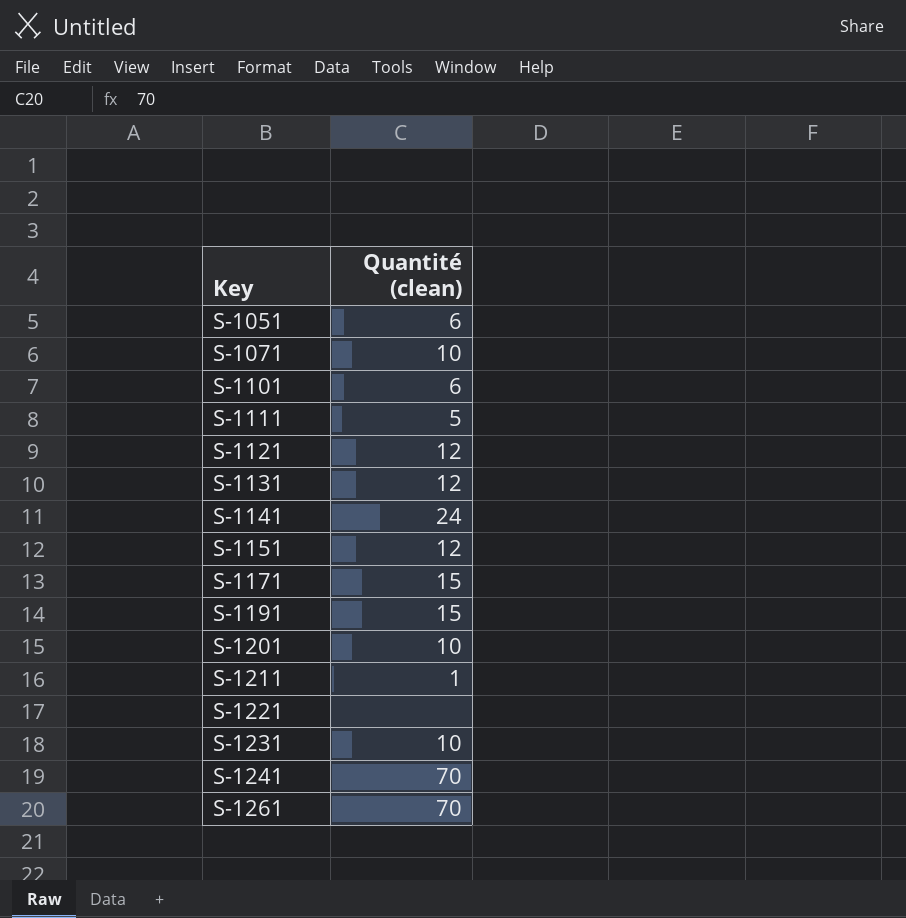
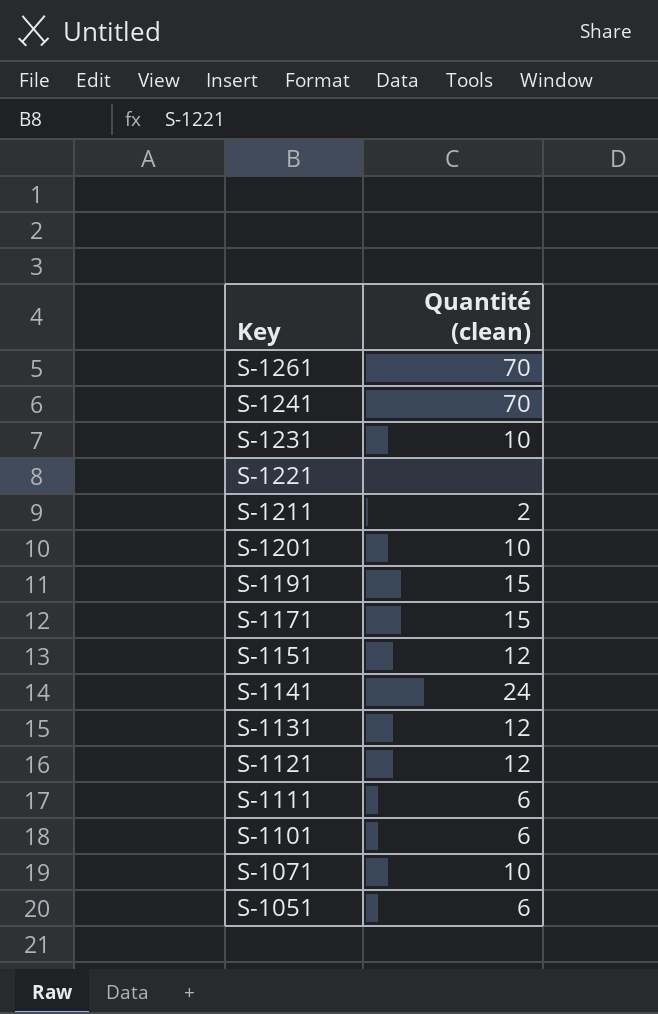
row order: Key ascending -> Key descending
S-1211 | Quantité (clean): 1 -> 2
S-1111 | Quantité (clean): 5 -> 6

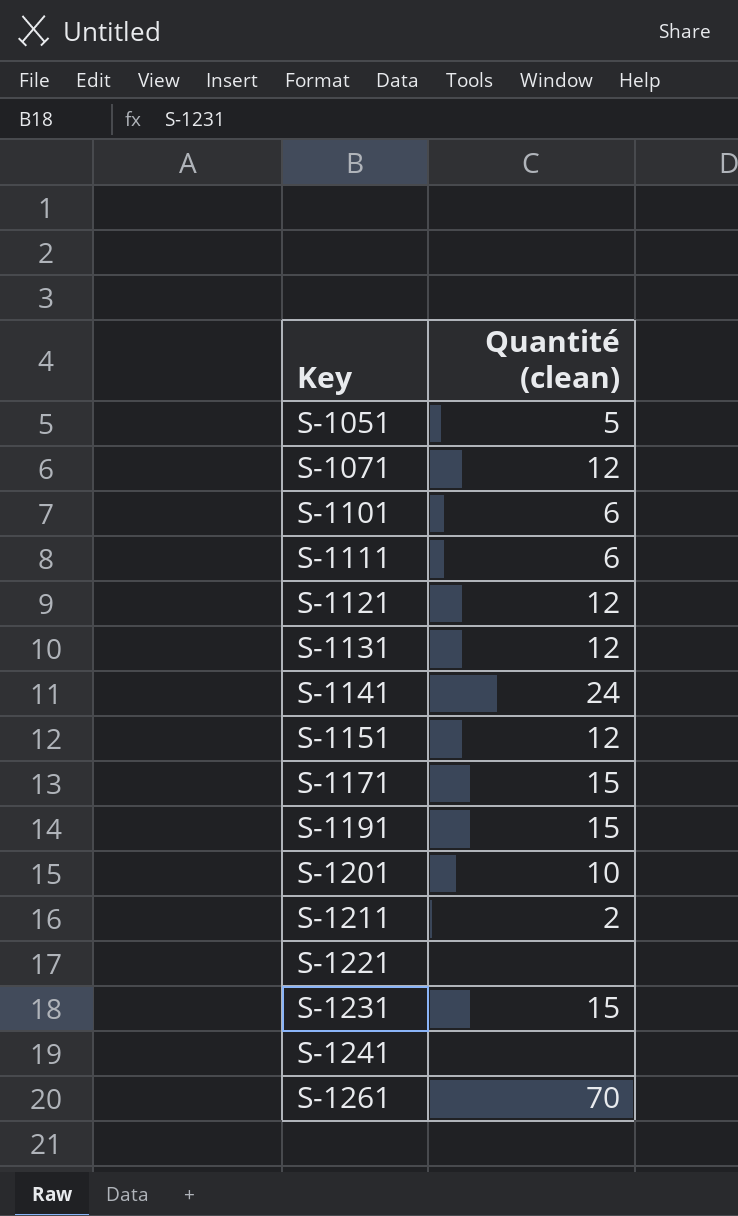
row order: Key descending -> Key ascending
S-1051 | Quantité (clean): 6 -> 5
S-1071 | Quantité (clean): 10 -> 12
S-1231 | Quantité (clean): 10 -> 15
S-1241 | Quantité (clean): 70 -> none

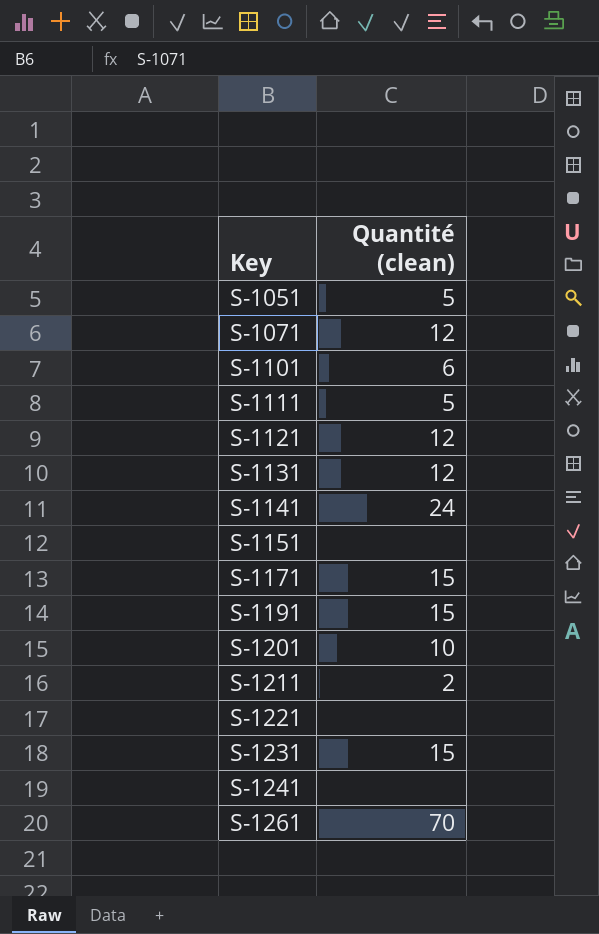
S-1111 | Quantité (clean): 6 -> 5
S-1151 | Quantité (clean): 12 -> none

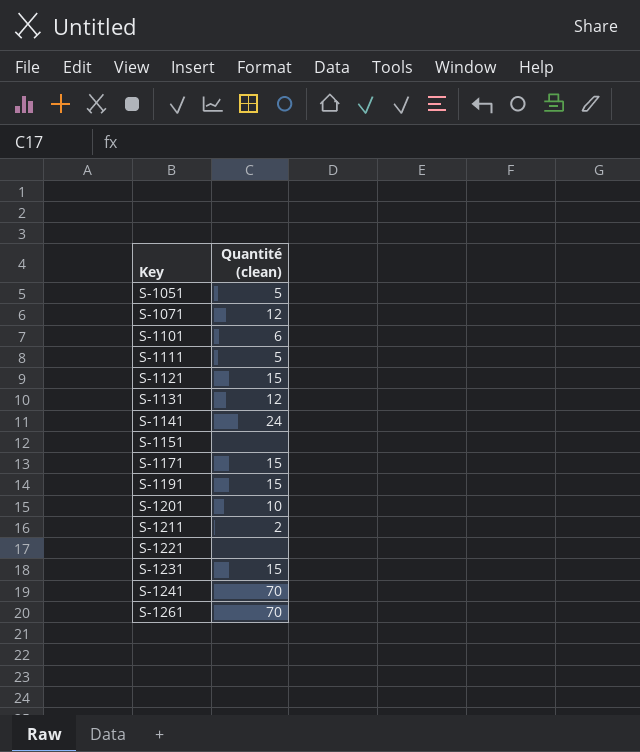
S-1121 | Quantité (clean): 12 -> 15
S-1241 | Quantité (clean): none -> 70

